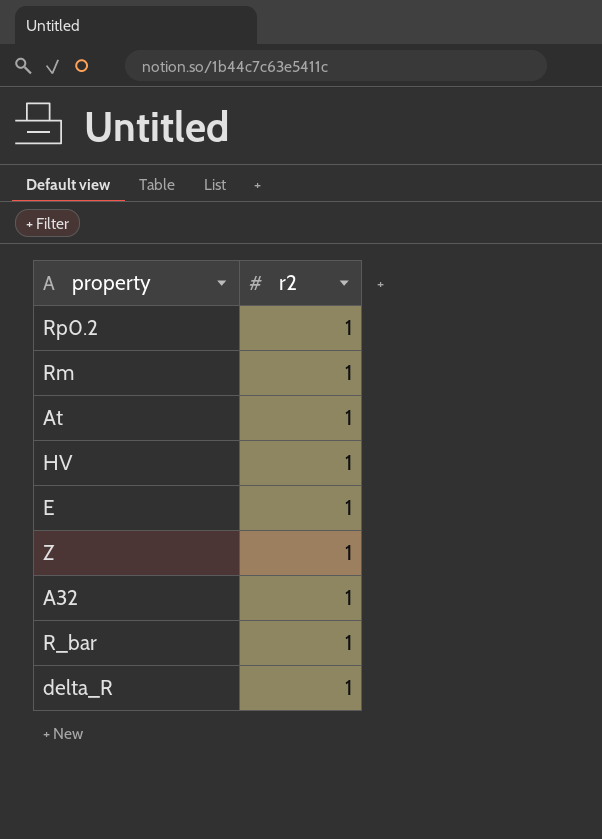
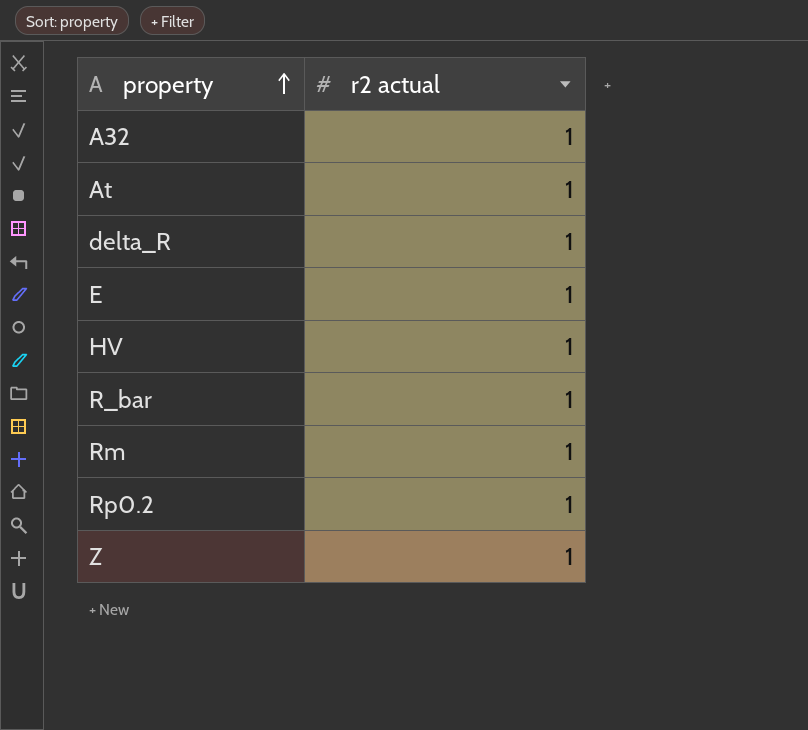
row order: none -> property ascending
column name: r2 -> r2 actual

